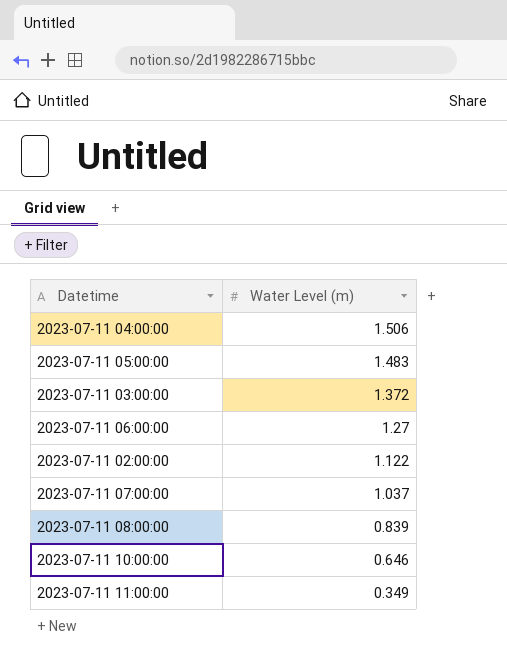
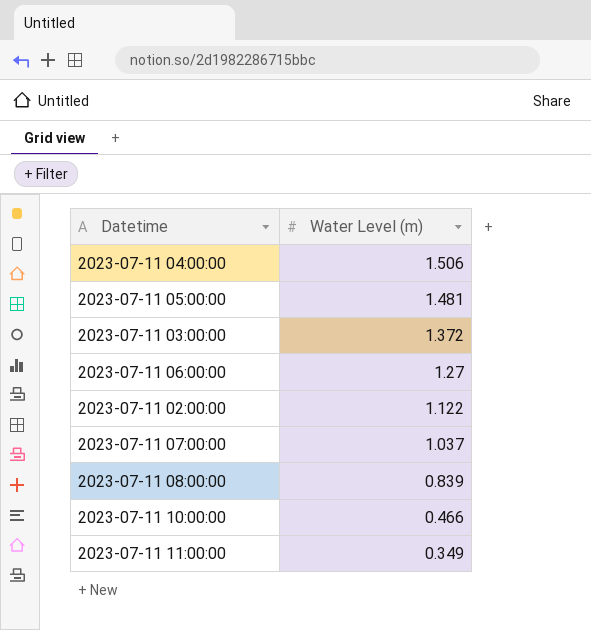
2023-07-11 05:00:00 | Water Level (m): 1.483 -> 1.481
2023-07-11 10:00:00 | Water Level (m): 0.646 -> 0.466

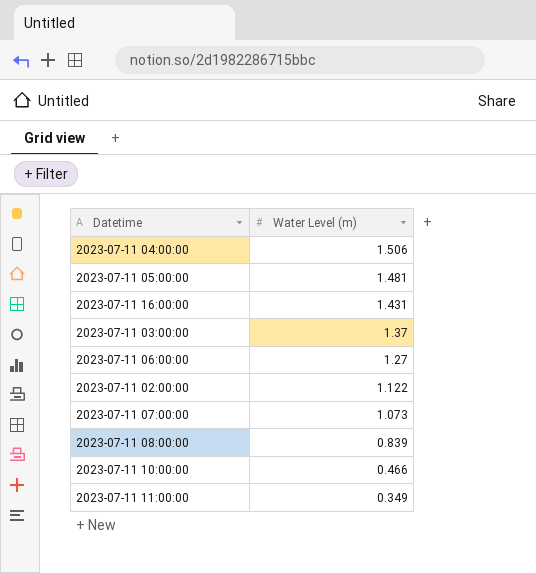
row 2023-07-11 16:00:00: none -> 1.431
2023-07-11 03:00:00 | Water Level (m): 1.372 -> 1.37
2023-07-11 07:00:00 | Water Level (m): 1.037 -> 1.073

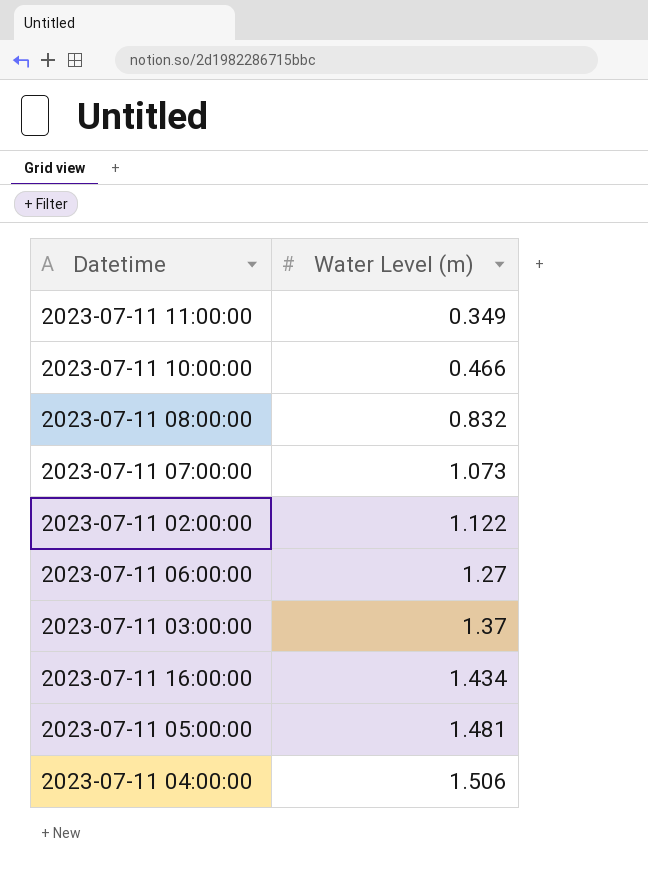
row order: Water Level (m) descending -> Water Level (m) ascending
2023-07-11 08:00:00 | Water Level (m): 0.839 -> 0.832
2023-07-11 16:00:00 | Water Level (m): 1.431 -> 1.434

